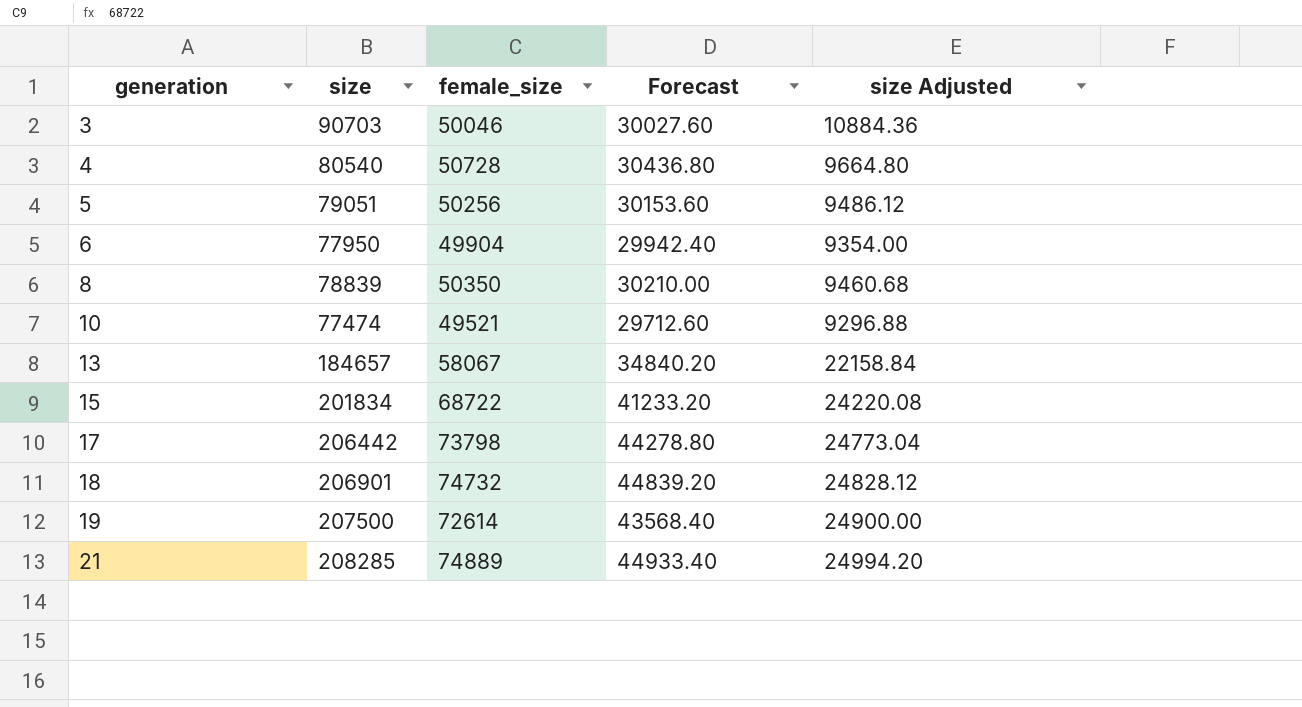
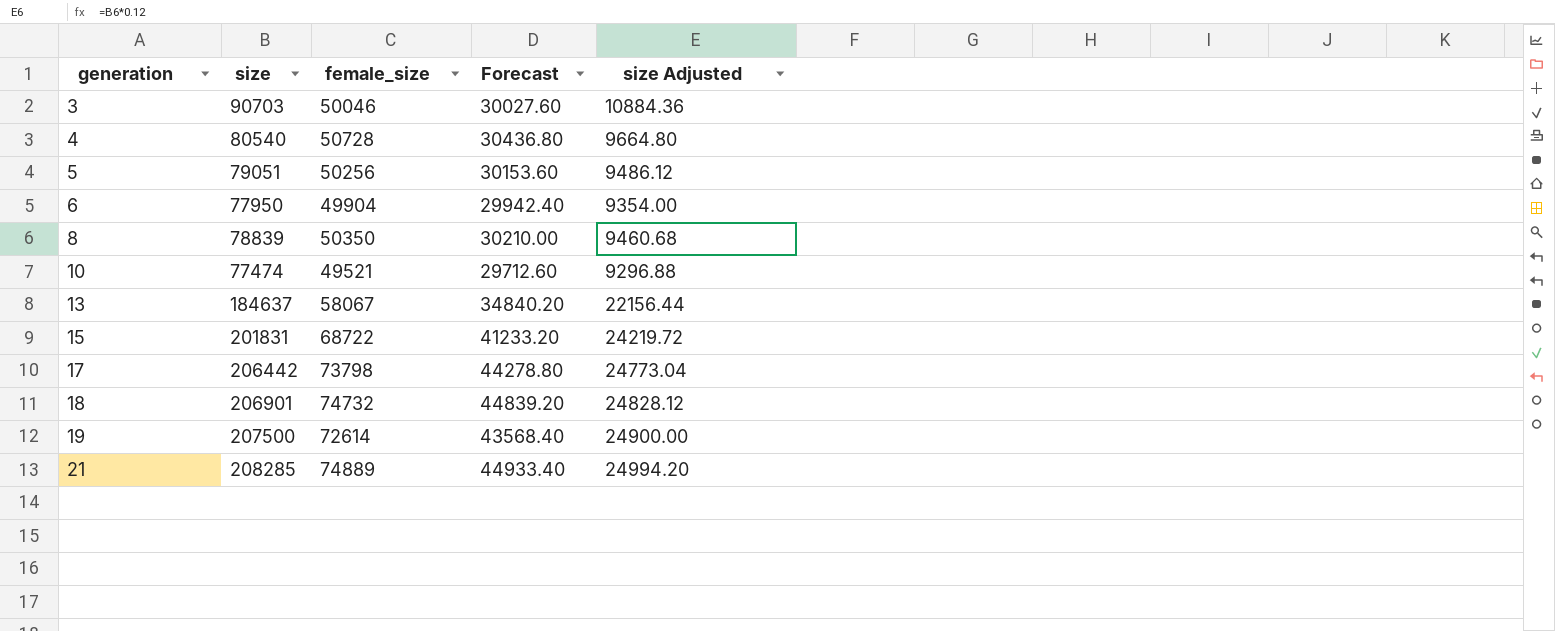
13 | size: 184657 -> 184637
13 | size Adjusted: 22158.84 -> 22156.44
15 | size: 201834 -> 201831
15 | size Adjusted: 24220.08 -> 24219.72

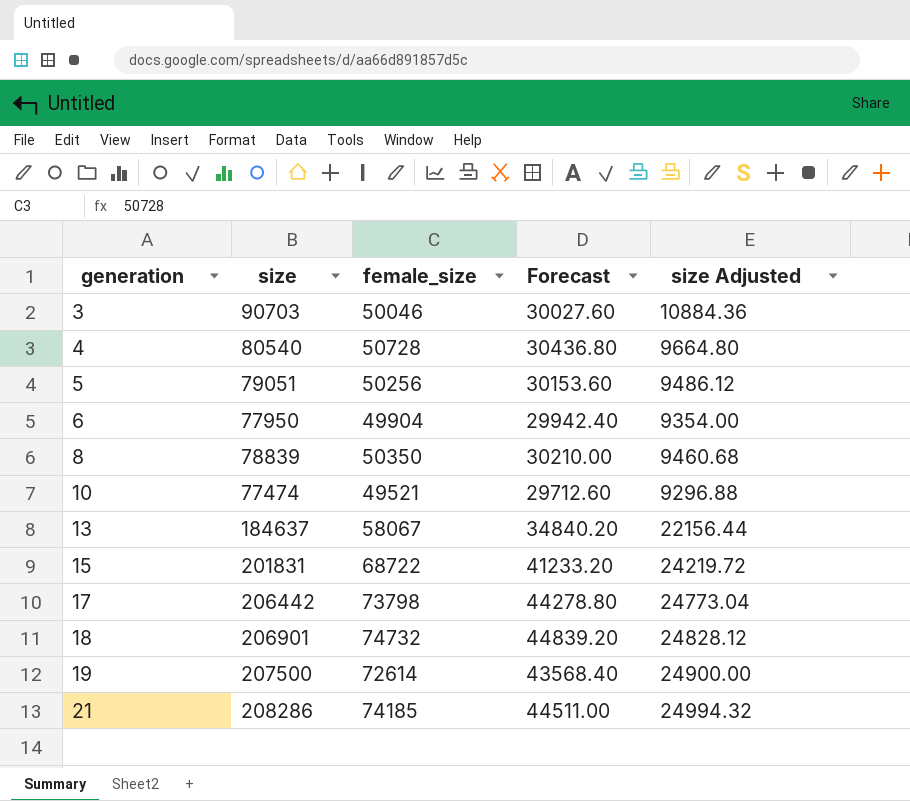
21 | size: 208285 -> 208286
21 | female_size: 74889 -> 74185
21 | Forecast: 44933.40 -> 44511.00
21 | size Adjusted: 24994.20 -> 24994.32

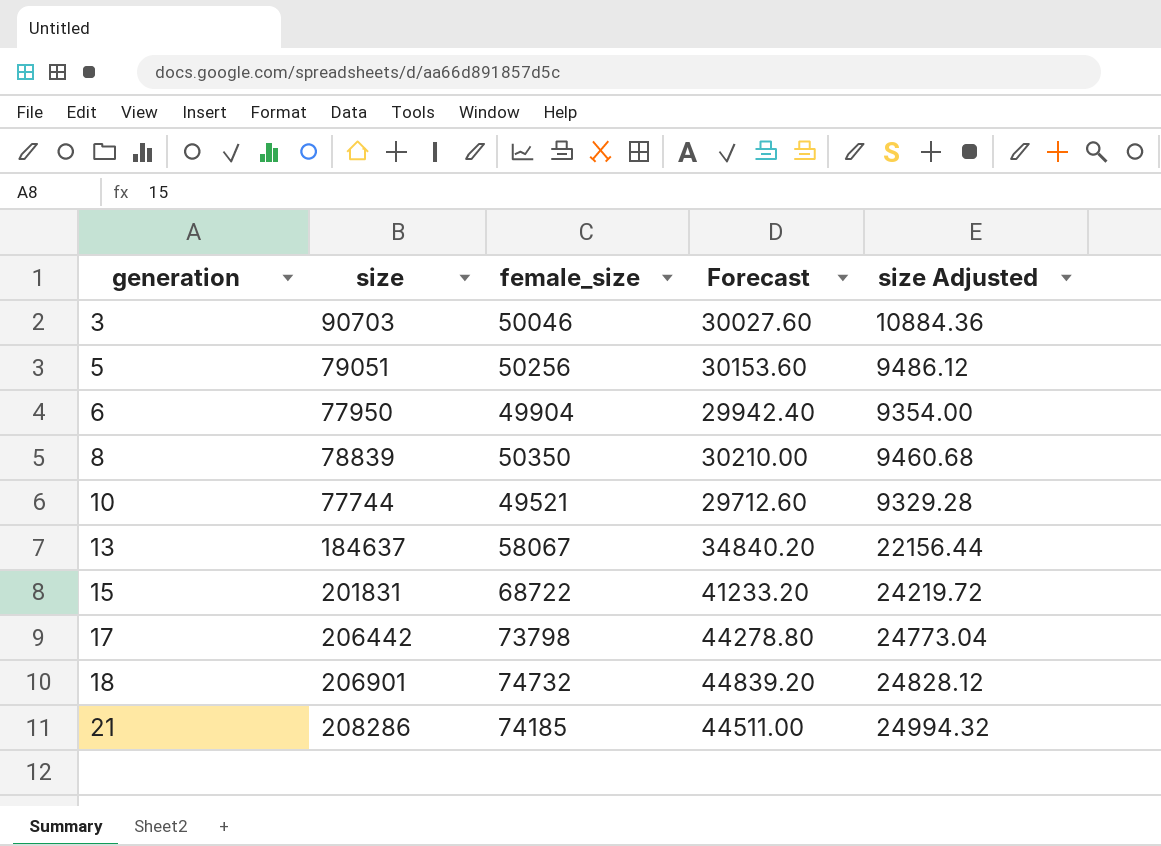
row 4: 80540 | 50728 | 30436.80 | 9664.80 -> none
row 19: 207500 | 72614 | 43568.40 | 24900.00 -> none
10 | size: 77474 -> 77744
10 | size Adjusted: 9296.88 -> 9329.28

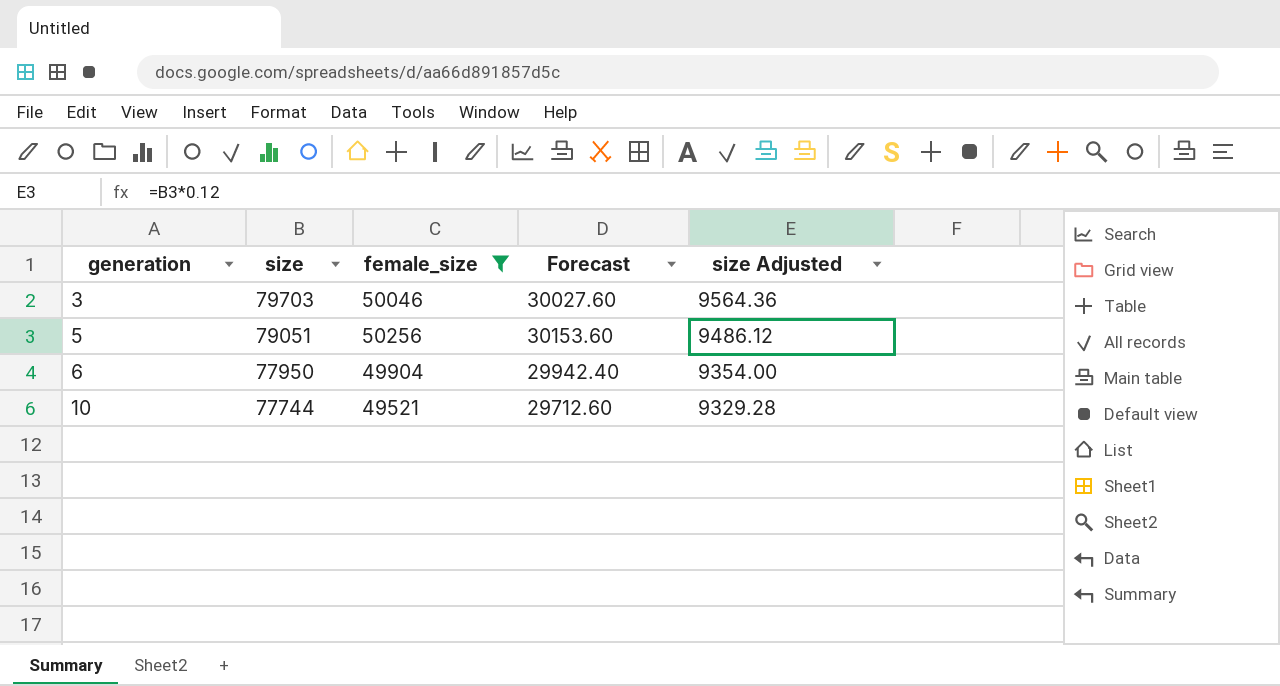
filter: none -> female_size <= 50256
3 | size: 90703 -> 79703
3 | size Adjusted: 10884.36 -> 9564.36

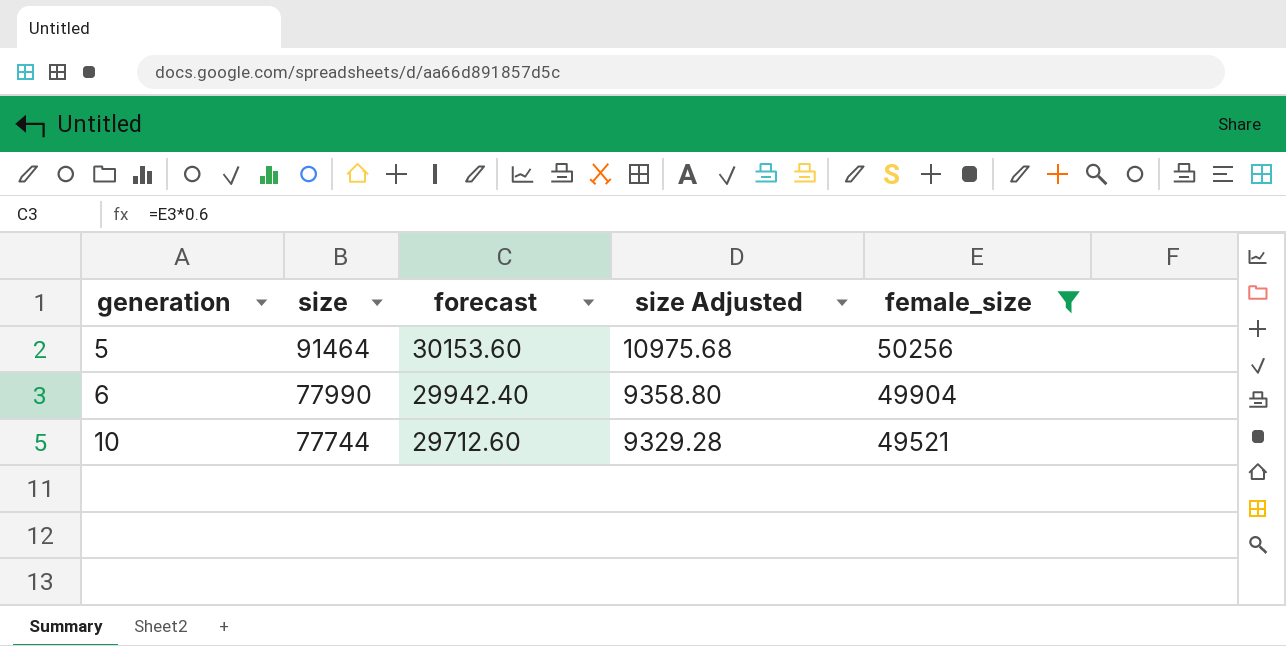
column name: Forecast -> forecast
column female_size | position: 3 -> 5
row 3: 79703 | 50046 | 30027.60 | 9564.36 -> none
5 | size: 79051 -> 91464
5 | size Adjusted: 9486.12 -> 10975.68
6 | size: 77950 -> 77990
6 | size Adjusted: 9354.00 -> 9358.80

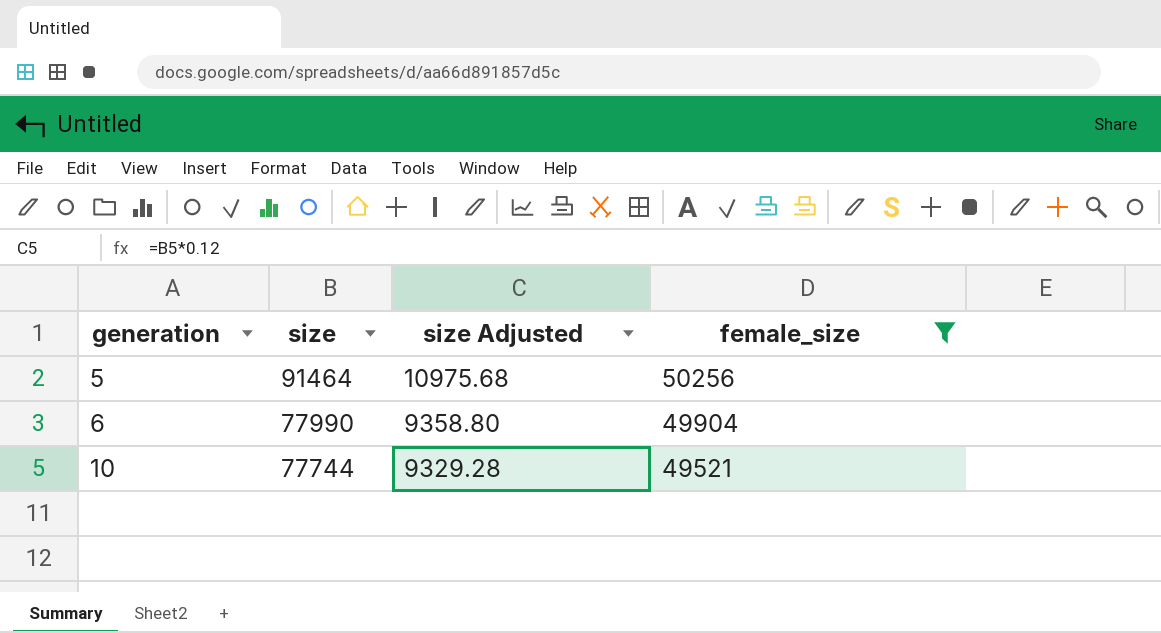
column forecast | formula: [female_size] * 0.6 -> none

